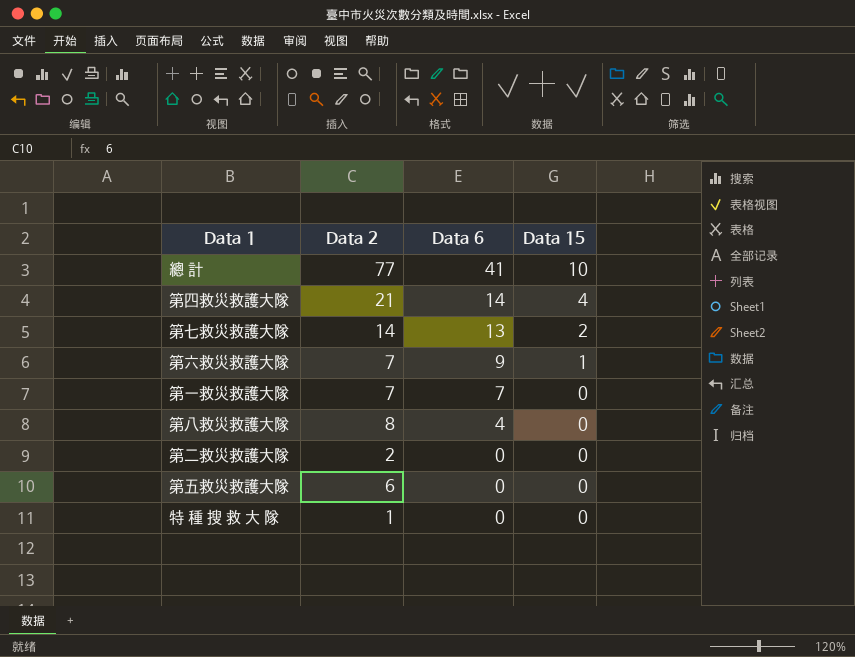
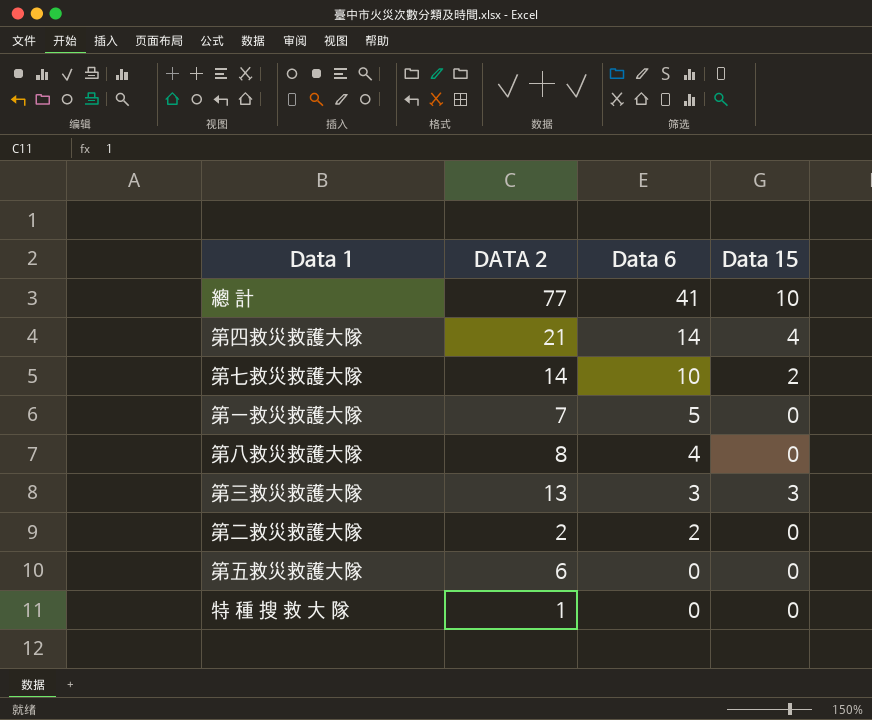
column name: Data 2 -> DATA 2
row 第六救災救護大隊: 7 | 9 | 1 -> none
第七救災救護大隊 | Data 6: 13 -> 10
第一救災救護大隊 | Data 6: 7 -> 5
row 第三救災救護大隊: none -> 13 | 3 | 3
第二救災救護大隊 | Data 6: 0 -> 2

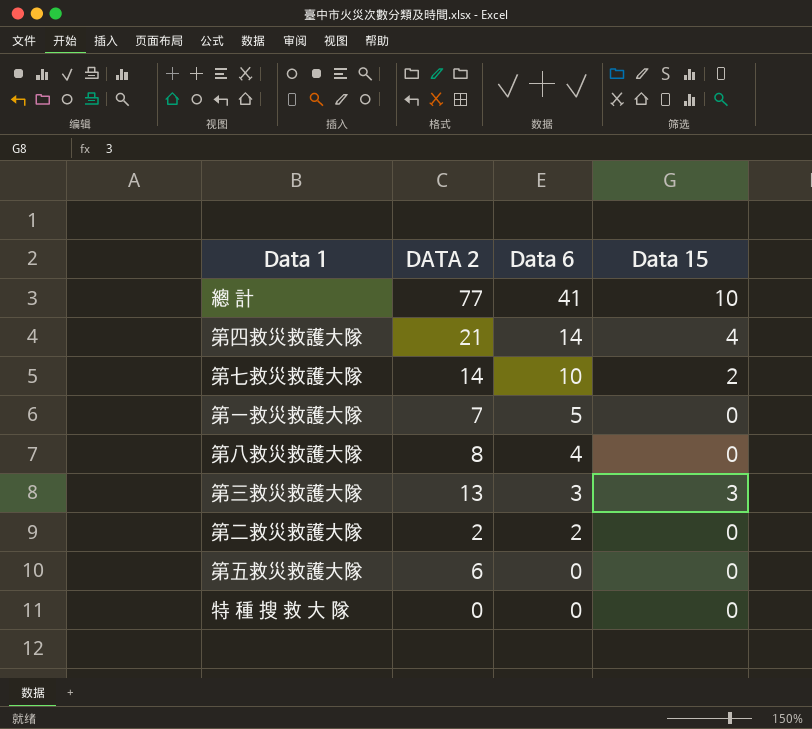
特 種 搜 救 大 隊 | DATA 2: 1 -> 0

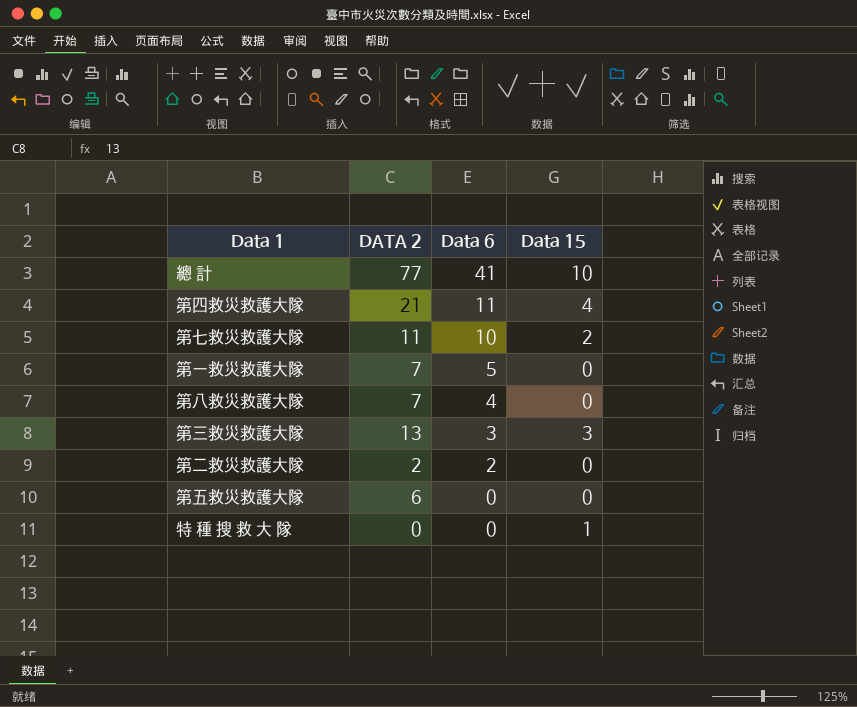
第四救災救護大隊 | Data 6: 14 -> 11
第七救災救護大隊 | DATA 2: 14 -> 11
第八救災救護大隊 | DATA 2: 8 -> 7
特 種 搜 救 大 隊 | Data 15: 0 -> 1

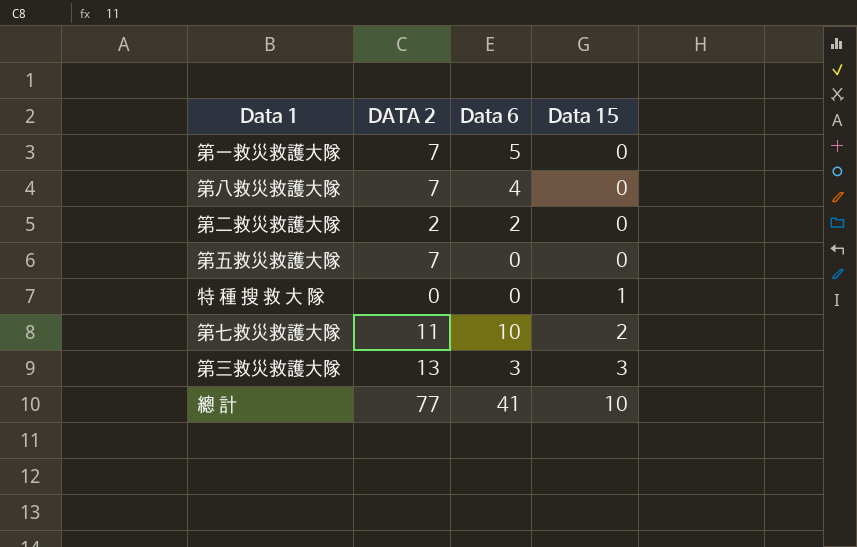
row order: Data 6 descending -> Data 15 ascending
row 第四救災救護大隊: 21 | 11 | 4 -> none
第五救災救護大隊 | DATA 2: 6 -> 7

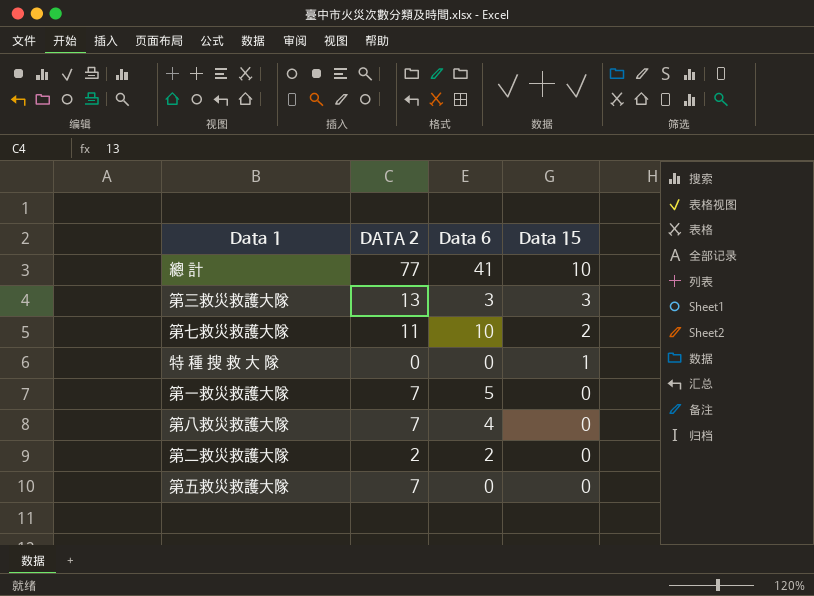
row order: Data 15 ascending -> Data 15 descending

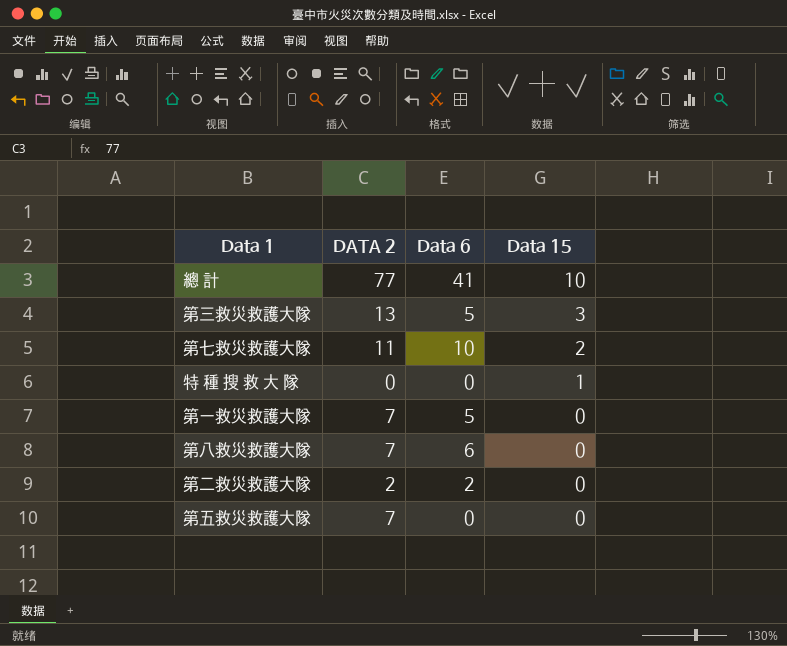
第三救災救護大隊 | Data 6: 3 -> 5
第八救災救護大隊 | Data 6: 4 -> 6

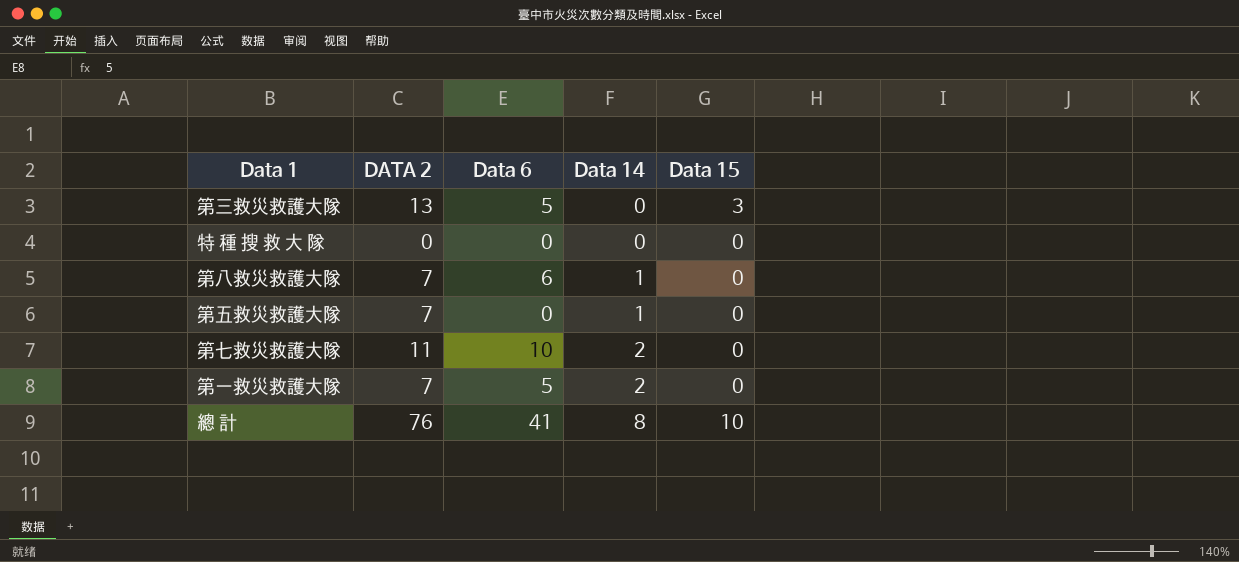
row order: Data 15 descending -> Data 14 ascending
column Data 14 | position: none -> 4
row 第二救災救護大隊: 2 | 2 | 0 -> none
特 種 搜 救 大 隊 | Data 15: 1 -> 0
第七救災救護大隊 | Data 15: 2 -> 0
總 計 | DATA 2: 77 -> 76

